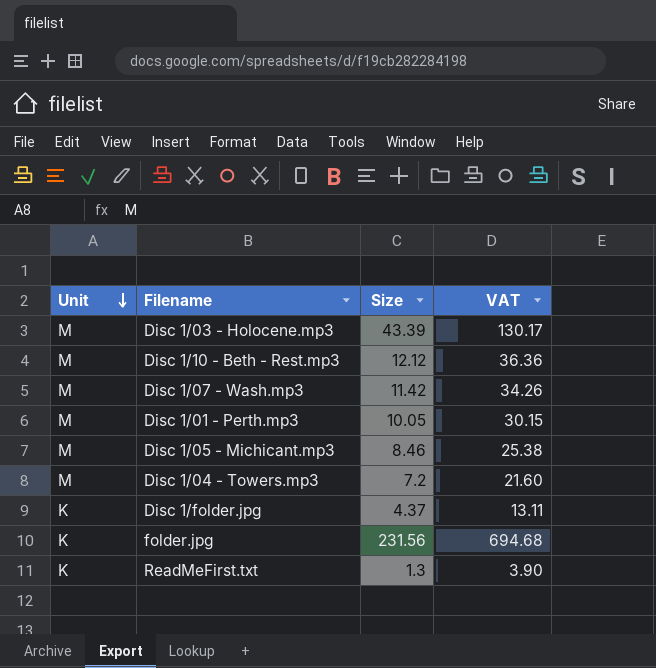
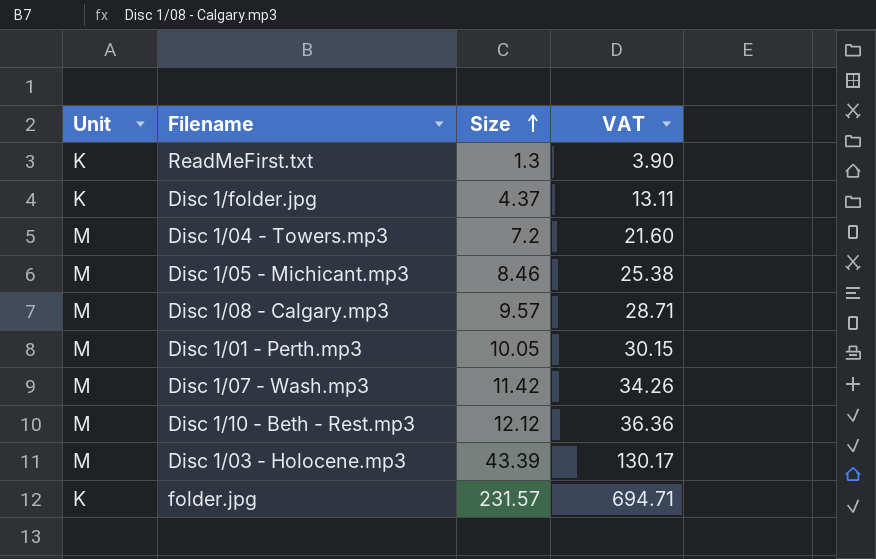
row order: Unit descending -> Size ascending
row Disc 1/08 - Calgary.mp3: none -> M | 9.57 | 28.71
folder.jpg | Size: 231.56 -> 231.57
folder.jpg | VAT: 694.68 -> 694.71

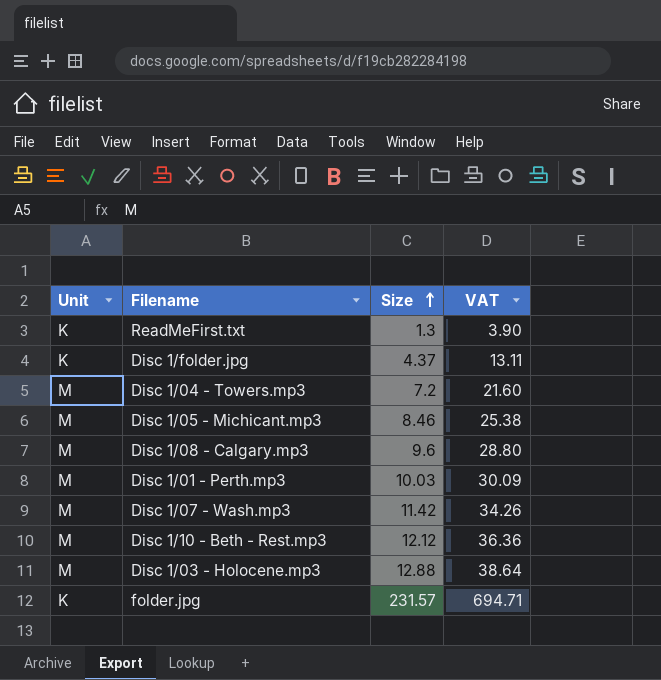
Disc 1/08 - Calgary.mp3 | Size: 9.57 -> 9.6
Disc 1/08 - Calgary.mp3 | VAT: 28.71 -> 28.80
Disc 1/01 - Perth.mp3 | Size: 10.05 -> 10.03
Disc 1/01 - Perth.mp3 | VAT: 30.15 -> 30.09
Disc 1/03 - Holocene.mp3 | Size: 43.39 -> 12.88
Disc 1/03 - Holocene.mp3 | VAT: 130.17 -> 38.64

